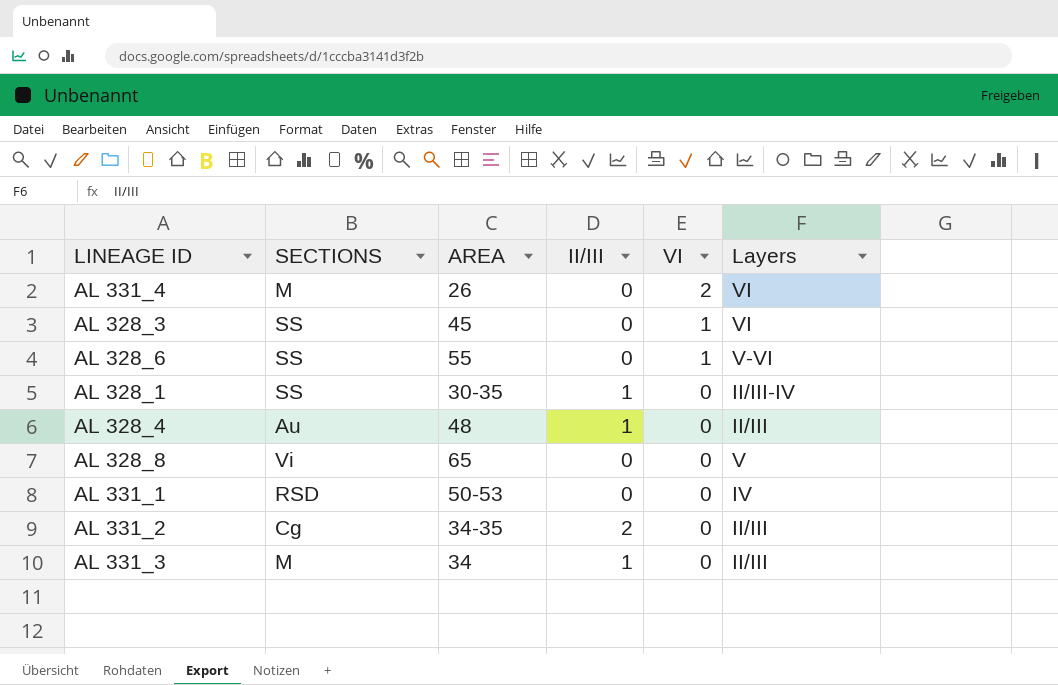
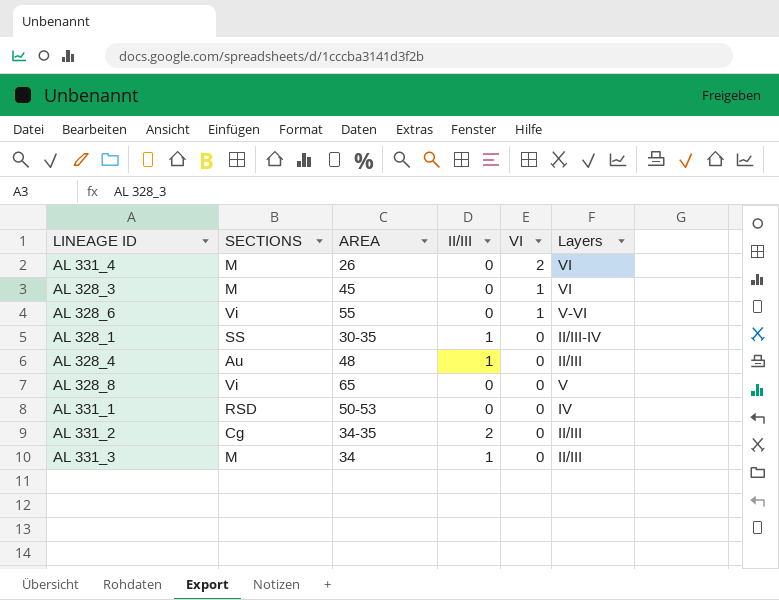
AL 328_3 | SECTIONS: SS -> M
AL 328_6 | SECTIONS: SS -> Vi

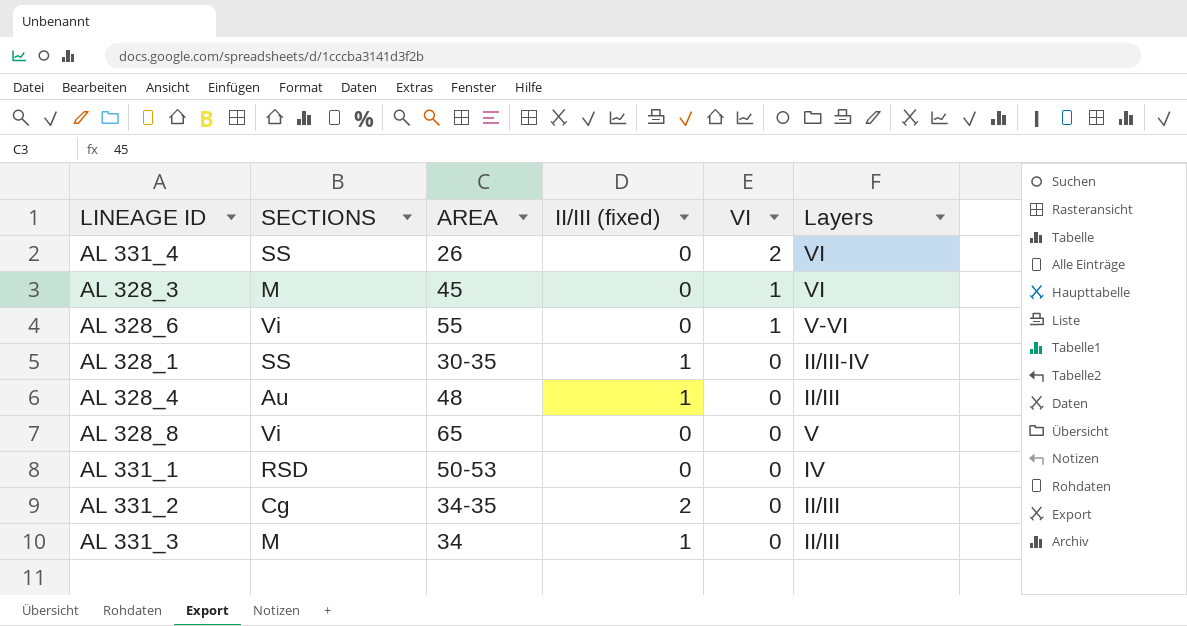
column name: II/III -> II/III (fixed)
AL 331_4 | SECTIONS: M -> SS

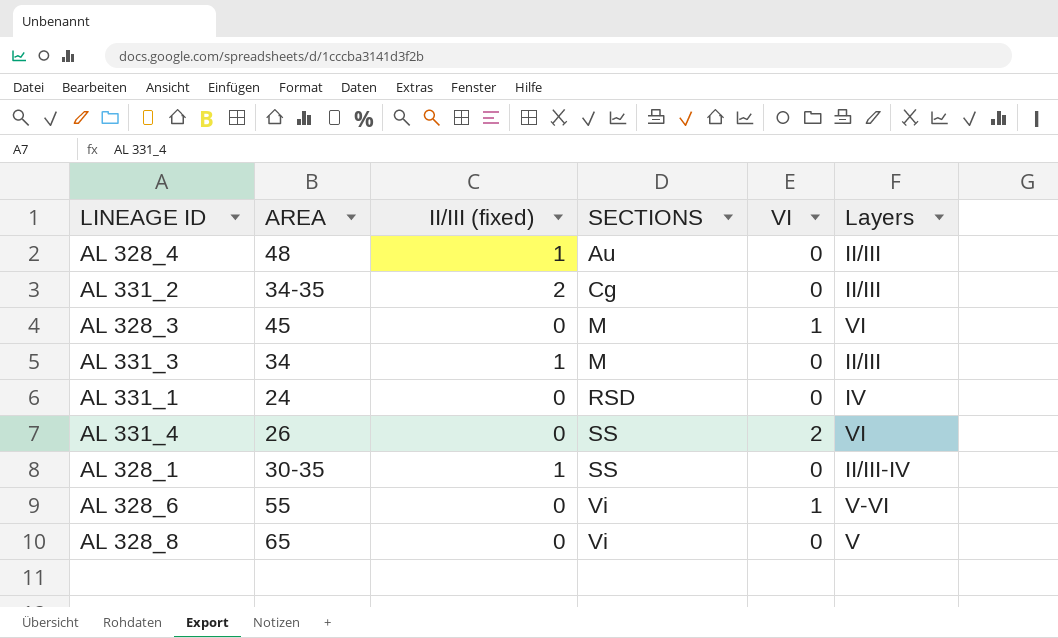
row order: VI descending -> SECTIONS ascending
column SECTIONS | position: 2 -> 4
AL 331_1 | AREA: 50-53 -> 24

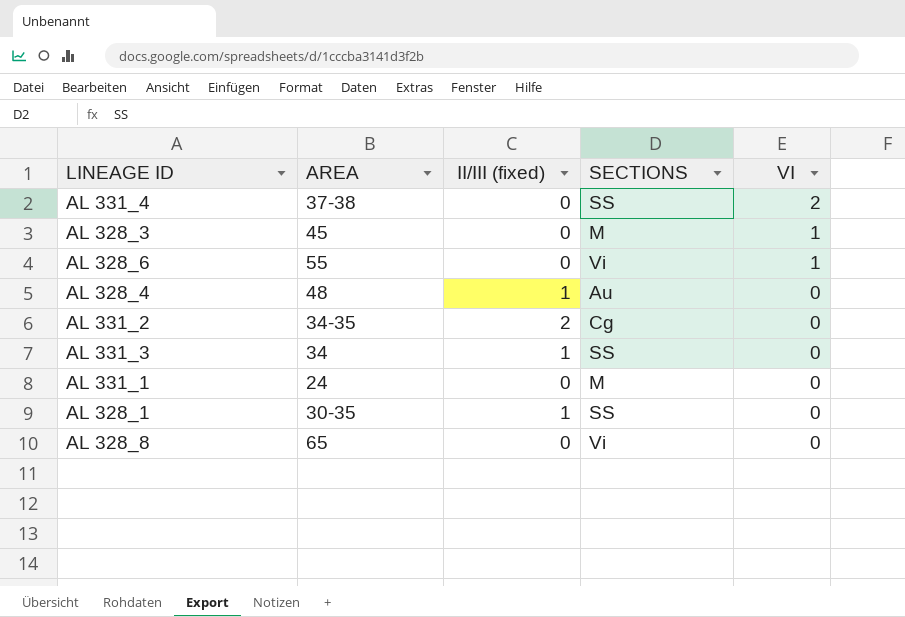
row order: SECTIONS ascending -> VI descending
column Layers | position: 6 -> none
AL 331_4 | AREA: 26 -> 37-38
AL 331_3 | SECTIONS: M -> SS
AL 331_1 | SECTIONS: RSD -> M

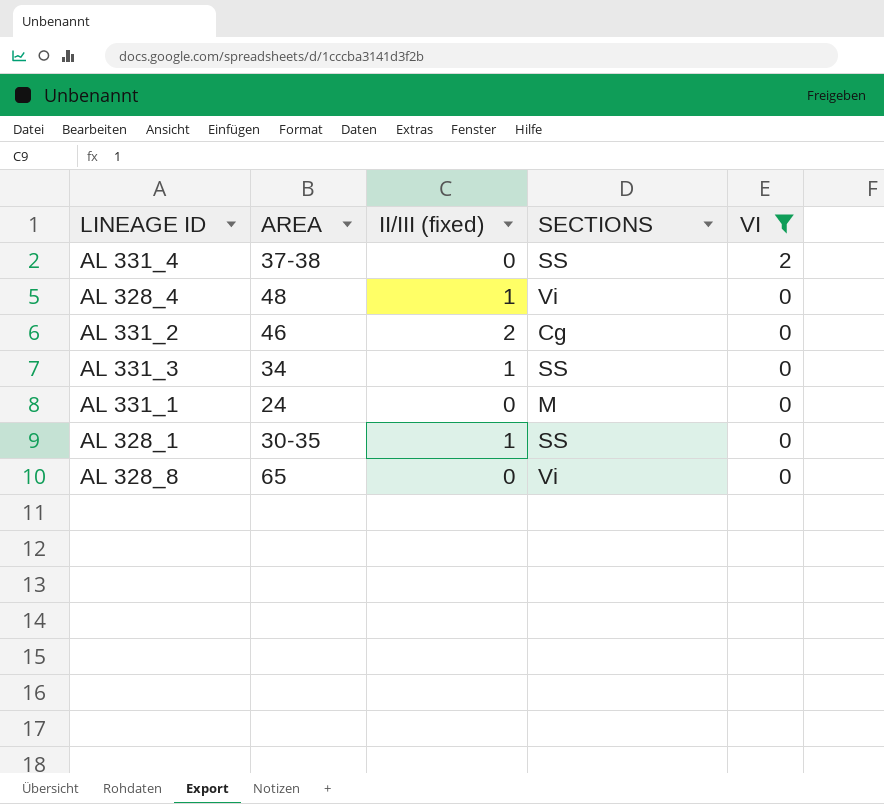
filter: none -> VI != 1
AL 328_4 | SECTIONS: Au -> Vi
AL 331_2 | AREA: 34-35 -> 46

